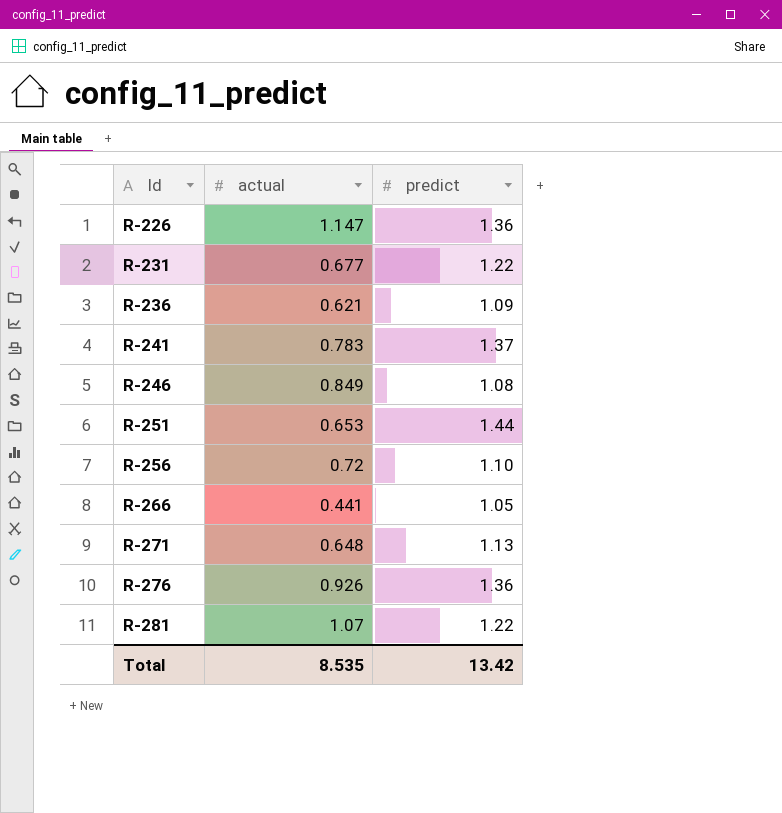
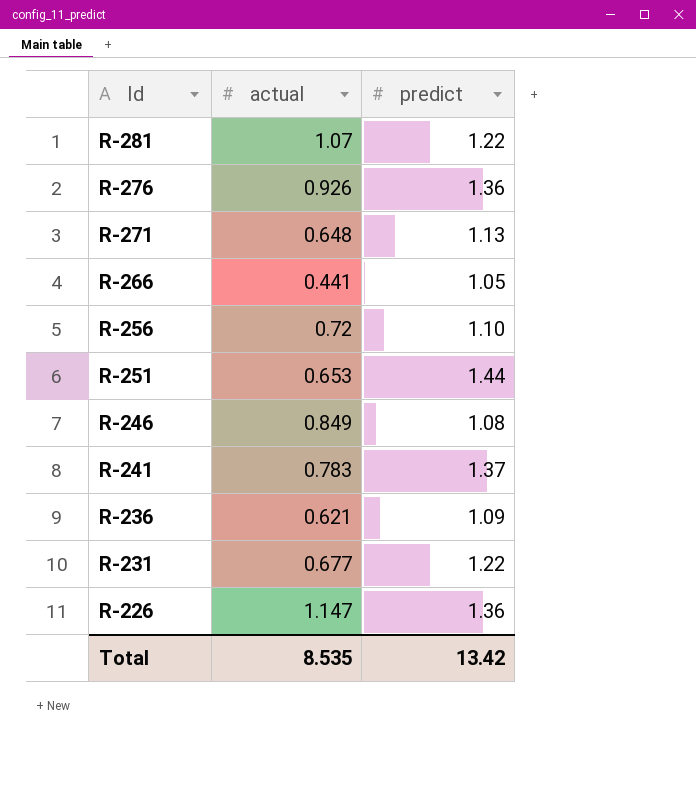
row order: Id ascending -> Id descending

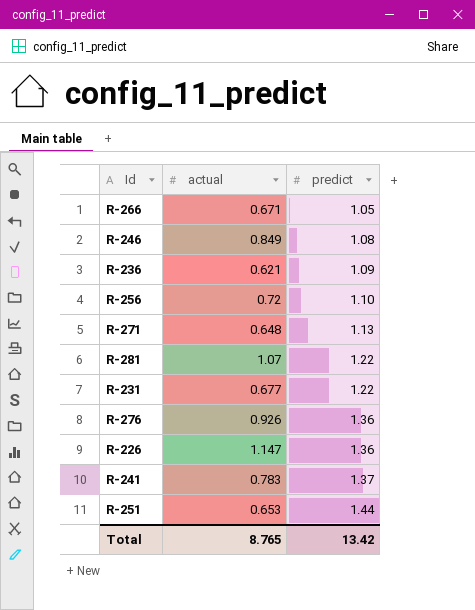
row order: Id descending -> predict ascending
R-266 | actual: 0.441 -> 0.671
Total | actual: 8.535 -> 8.765

